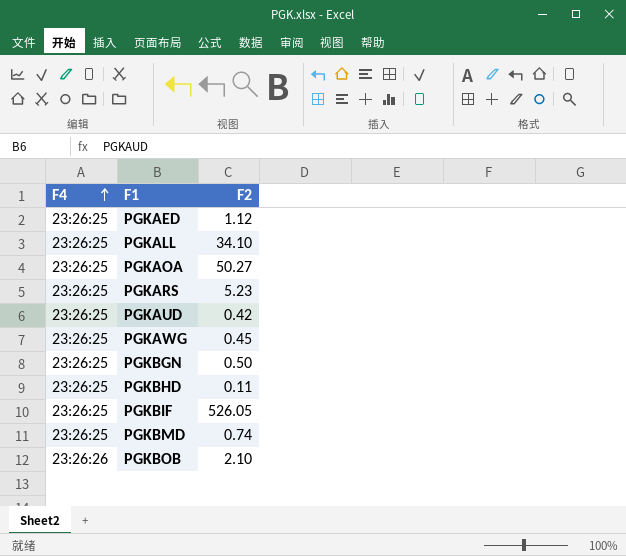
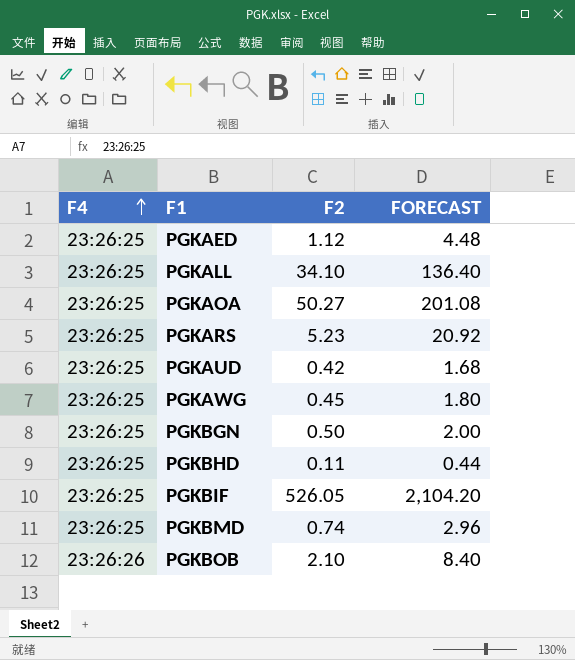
column FORECAST | formula: none -> [F2] * 4

